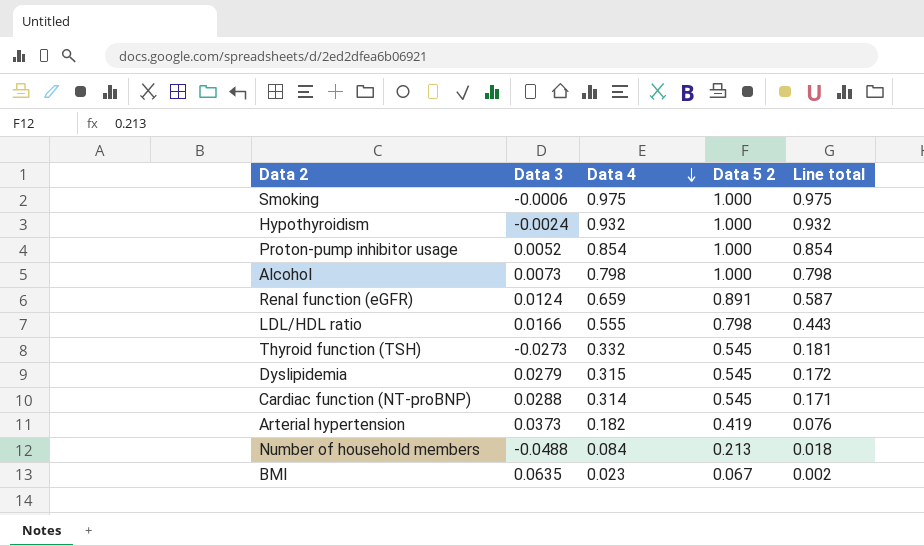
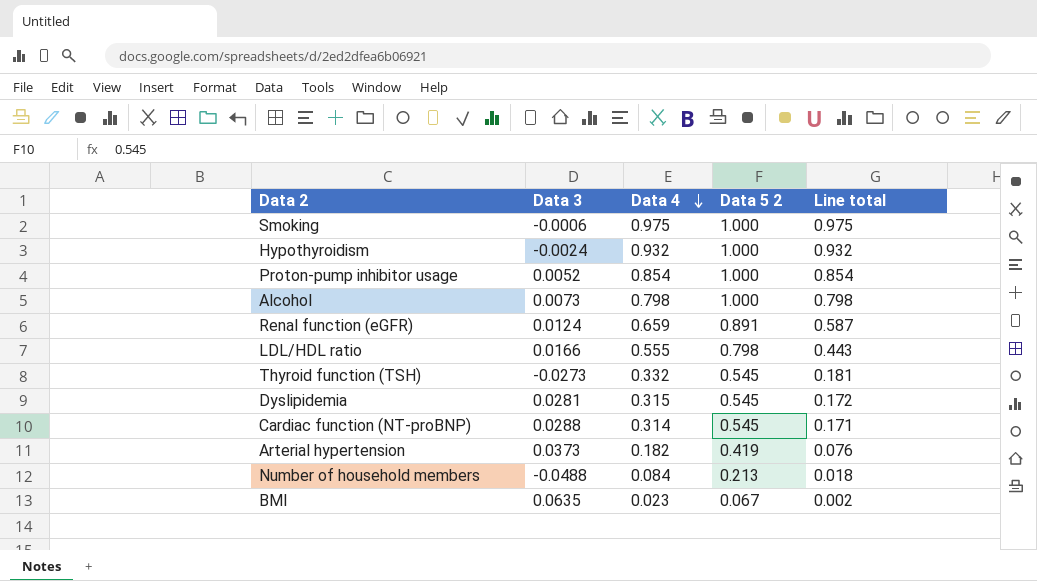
Dyslipidemia | Data 3: 0.0279 -> 0.0281

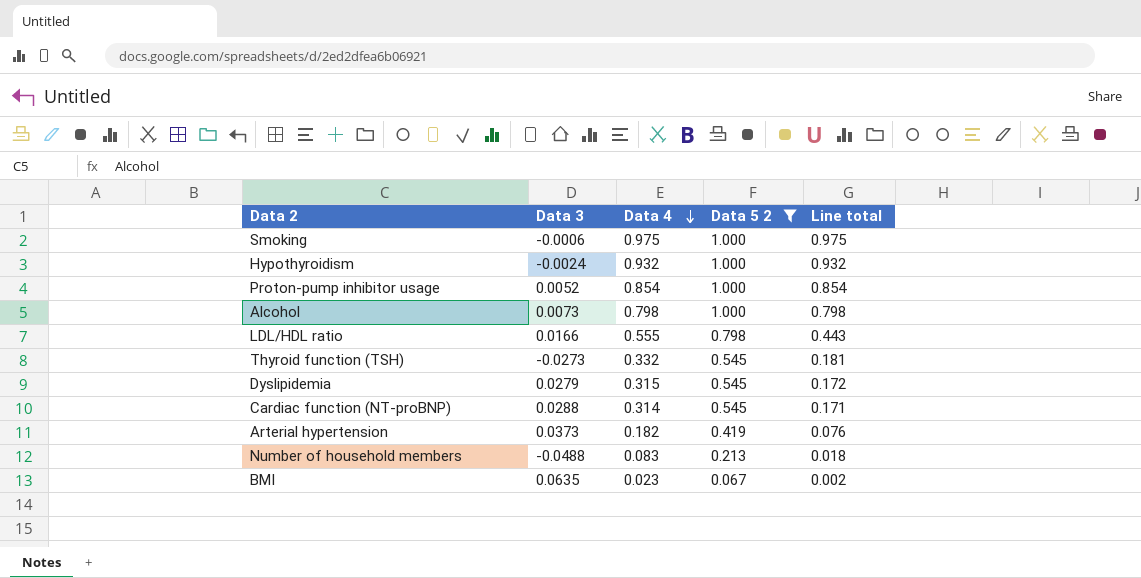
filter: none -> Data 5 2 != 0.891
Dyslipidemia | Data 3: 0.0281 -> 0.0279
Number of household members | Data 4: 0.084 -> 0.083

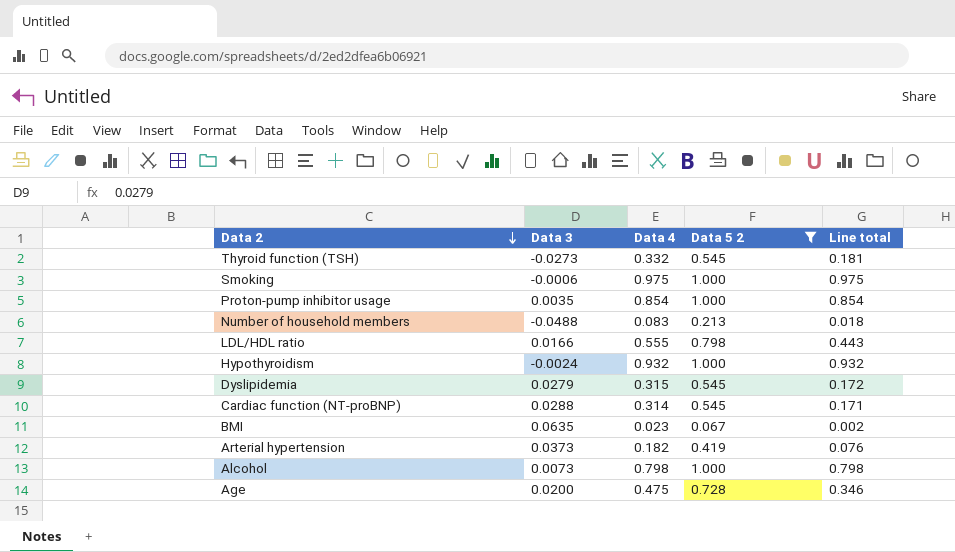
row order: Data 4 descending -> Data 2 descending
Proton-pump inhibitor usage | Data 3: 0.0052 -> 0.0035
row Age: none -> 0.0200 | 0.475 | 0.728 | 0.346

